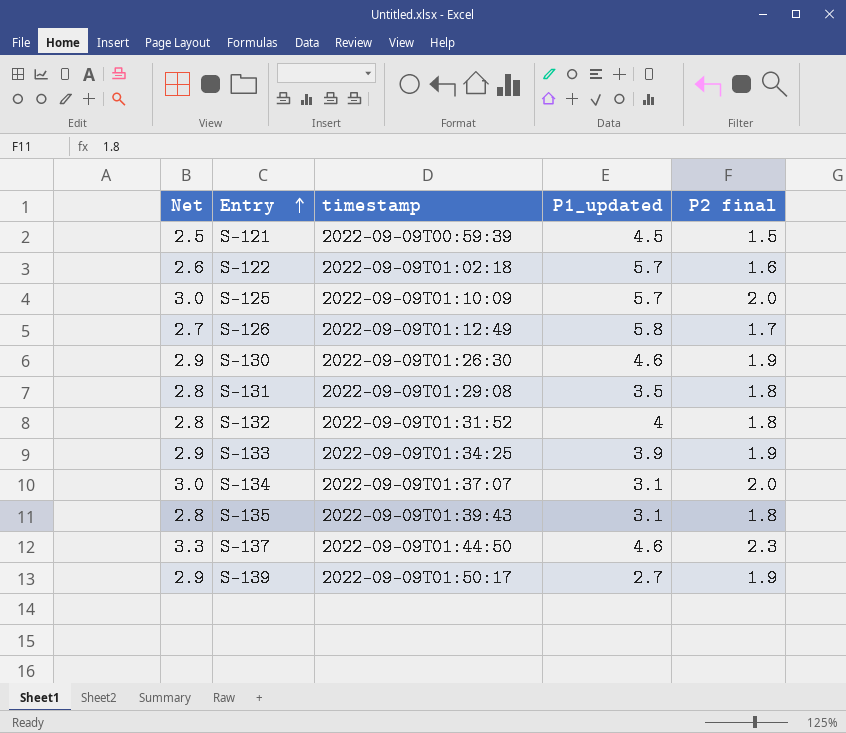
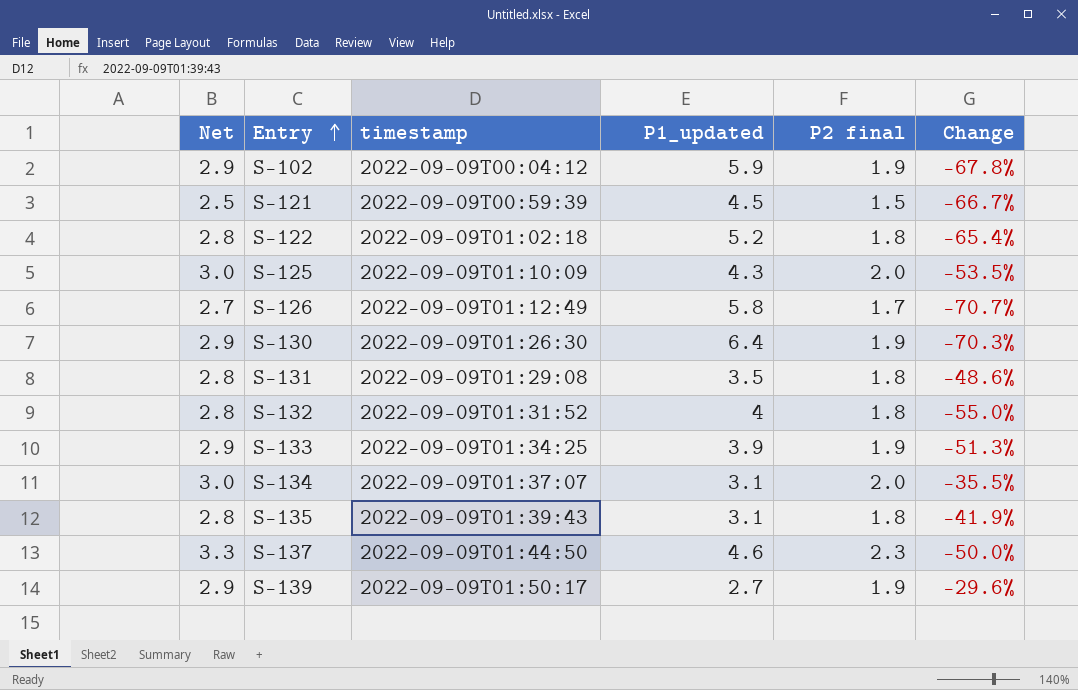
column Change | formula: none -> ([P2 final] - [P1_updated]) / [P1_updated]
row S-102: none -> 2.9 | 2022-09-09T00:04:12 | 5.9 | 1.9 | -67.8%
S-122 | Net: 2.6 -> 2.8
S-122 | P1_updated: 5.7 -> 5.2
S-122 | P2 final: 1.6 -> 1.8
S-125 | P1_updated: 5.7 -> 4.3
S-130 | P1_updated: 4.6 -> 6.4

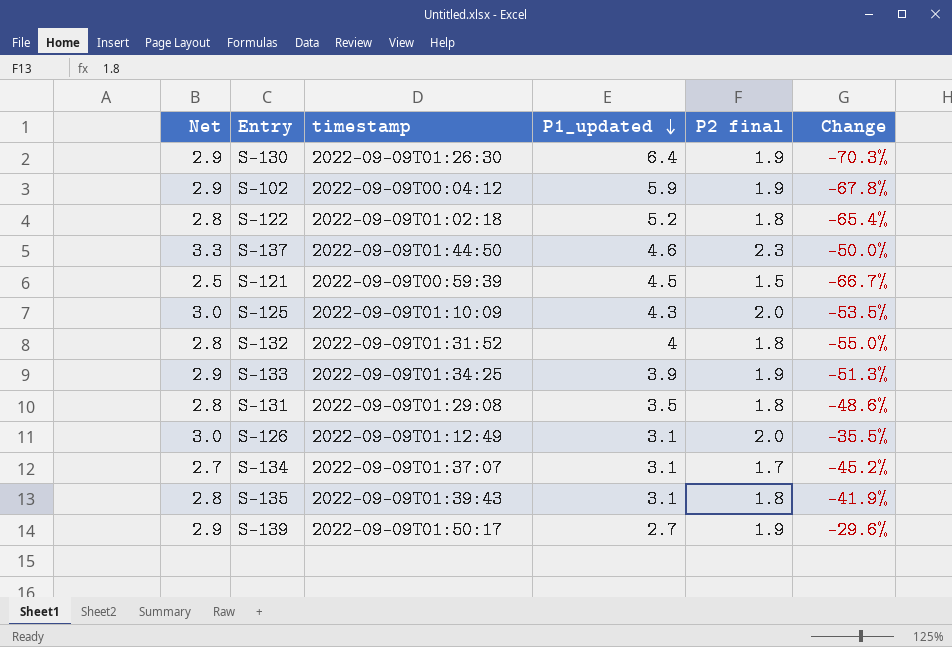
row order: Entry ascending -> P1_updated descending
S-126 | Net: 2.7 -> 3.0
S-126 | P1_updated: 5.8 -> 3.1
S-126 | P2 final: 1.7 -> 2.0
S-126 | Change: -70.7% -> -35.5%
S-134 | Net: 3.0 -> 2.7
S-134 | P2 final: 2.0 -> 1.7
S-134 | Change: -35.5% -> -45.2%

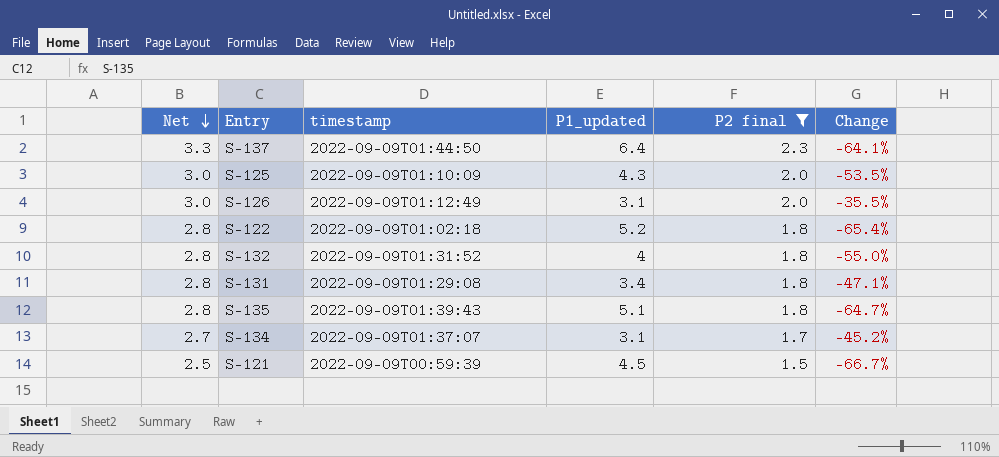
filter: none -> P2 final != 1.9
row order: P1_updated descending -> Net descending
S-137 | P1_updated: 4.6 -> 6.4
S-137 | Change: -50.0% -> -64.1%
S-131 | P1_updated: 3.5 -> 3.4
S-131 | Change: -48.6% -> -47.1%
S-135 | P1_updated: 3.1 -> 5.1
S-135 | Change: -41.9% -> -64.7%

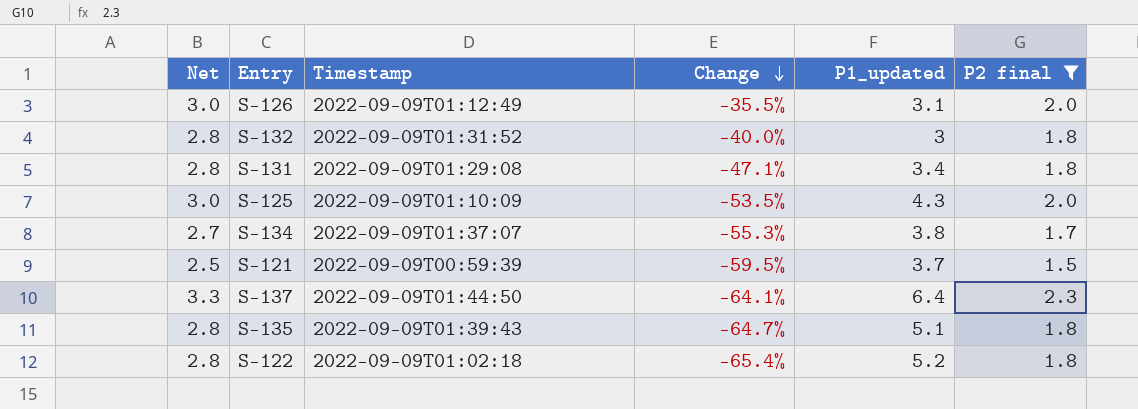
row order: Net descending -> Change descending
column name: timestamp -> Timestamp
column Change | position: 6 -> 4
S-132 | Change: -55.0% -> -40.0%
S-132 | P1_updated: 4 -> 3
S-134 | Change: -45.2% -> -55.3%
S-134 | P1_updated: 3.1 -> 3.8
S-121 | Change: -66.7% -> -59.5%
S-121 | P1_updated: 4.5 -> 3.7

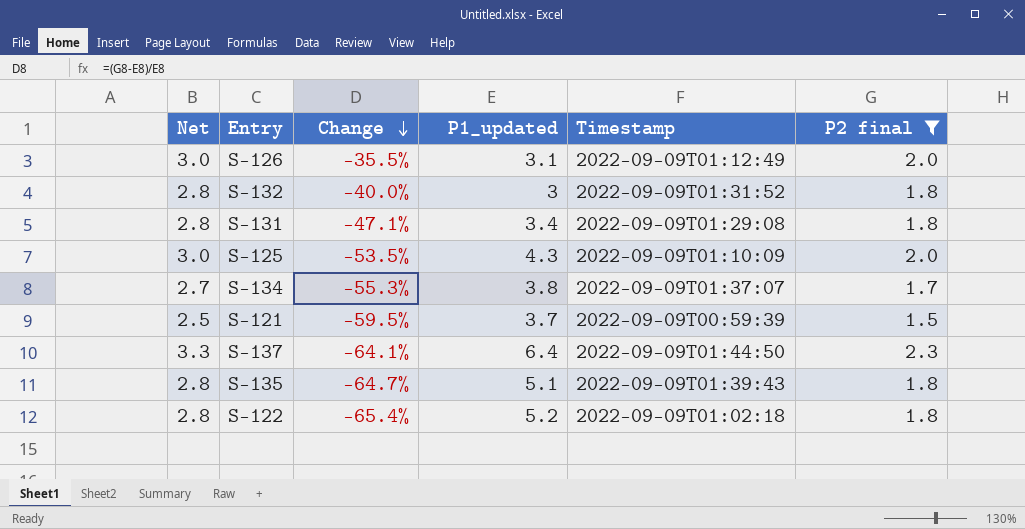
column Timestamp | position: 3 -> 5

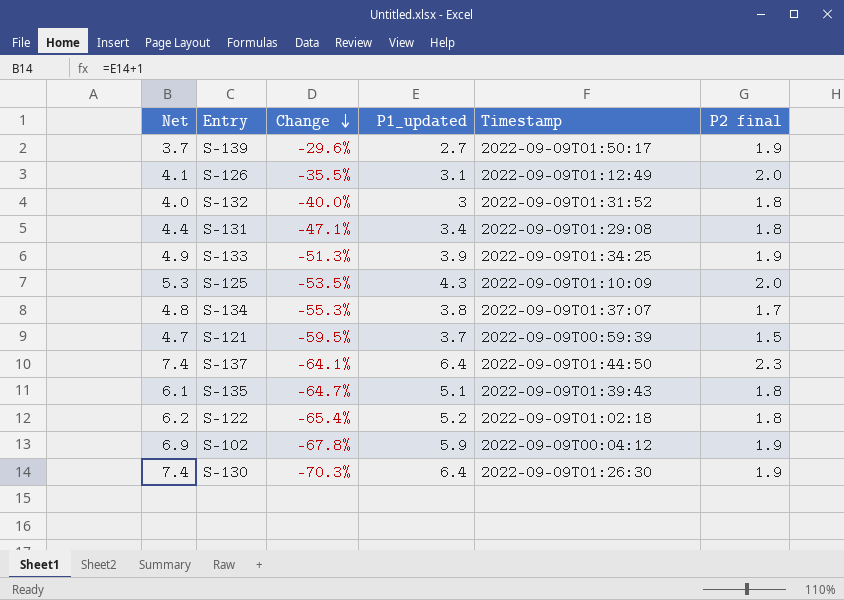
filter: P2 final != 1.9 -> none
column Net | formula: [P2 final] + 1 -> [P1_updated] + 1

